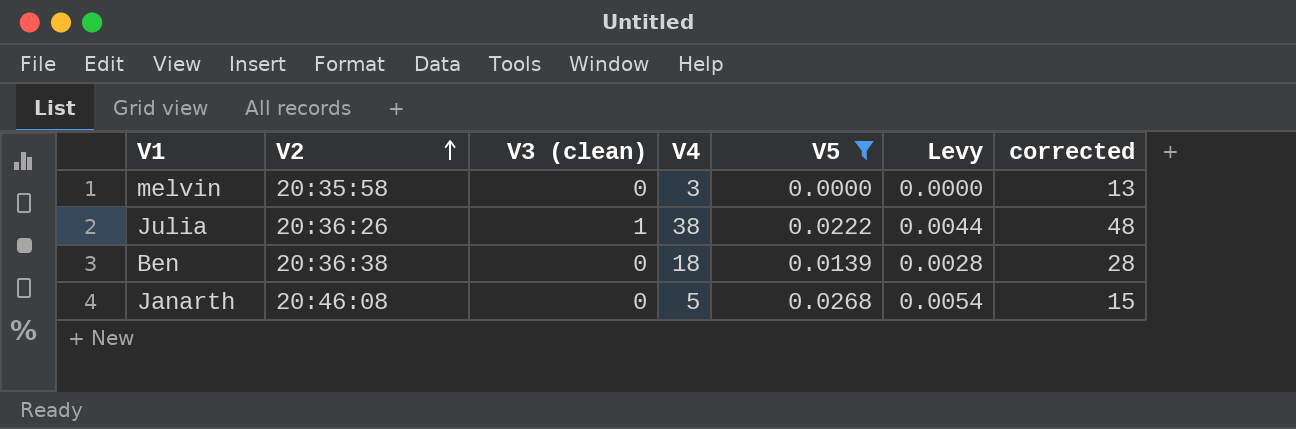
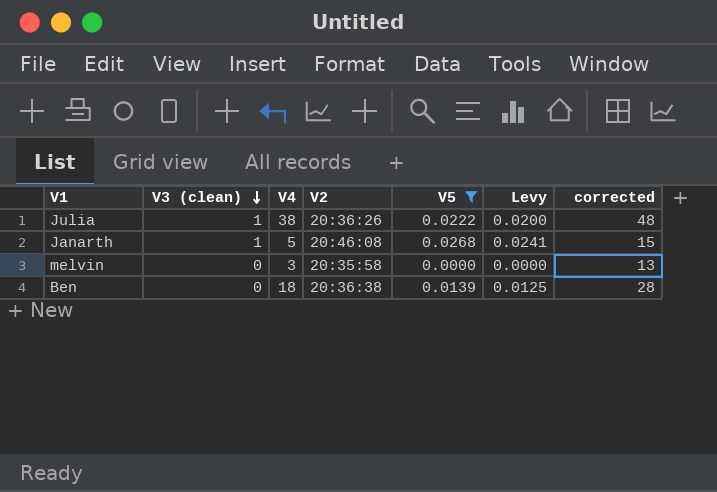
row order: V2 ascending -> V3 (clean) descending
column V2 | position: 2 -> 4
column Levy | formula: [V5] * 0.2 -> [V5] * 0.9
Janarth | V3 (clean): 0 -> 1

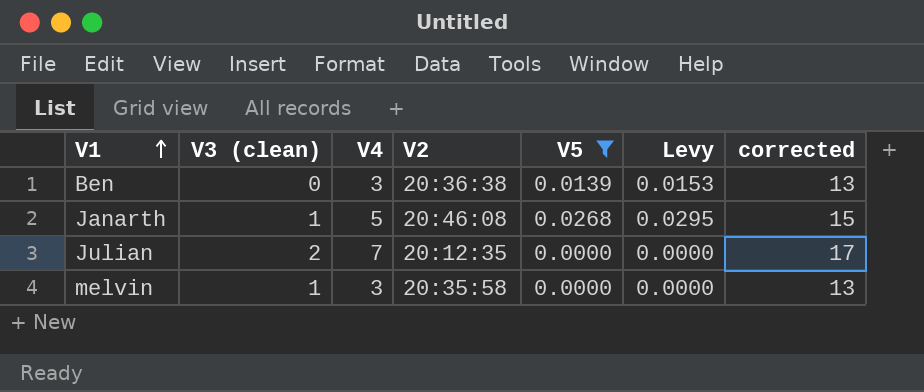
row order: V3 (clean) descending -> V1 ascending
column Levy | formula: [V5] * 0.9 -> [V5] * 1.1
row Julia: 1 | 38 | 20:36:26 | 0.0222 | 0.0200 | 48 -> none
Ben | V4: 18 -> 3
Ben | corrected: 28 -> 13
row Julian: none -> 2 | 7 | 20:12:35 | 0.0000 | 0.0000 | 17
melvin | V3 (clean): 0 -> 1

